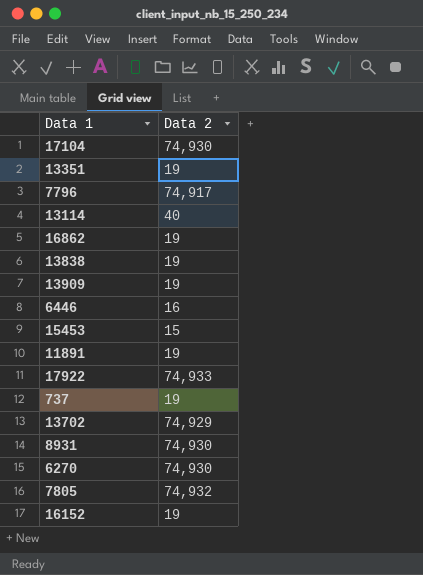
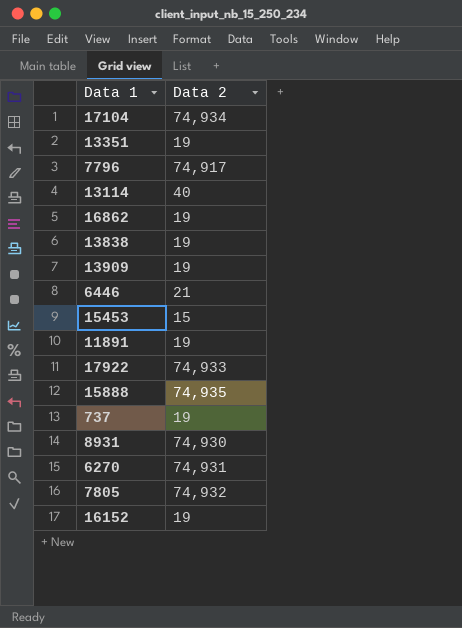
row 13702: 74,929 -> none
17104 | Data 2: 74,930 -> 74,934
6446 | Data 2: 16 -> 21
row 15888: none -> 74,935
6270 | Data 2: 74,930 -> 74,931

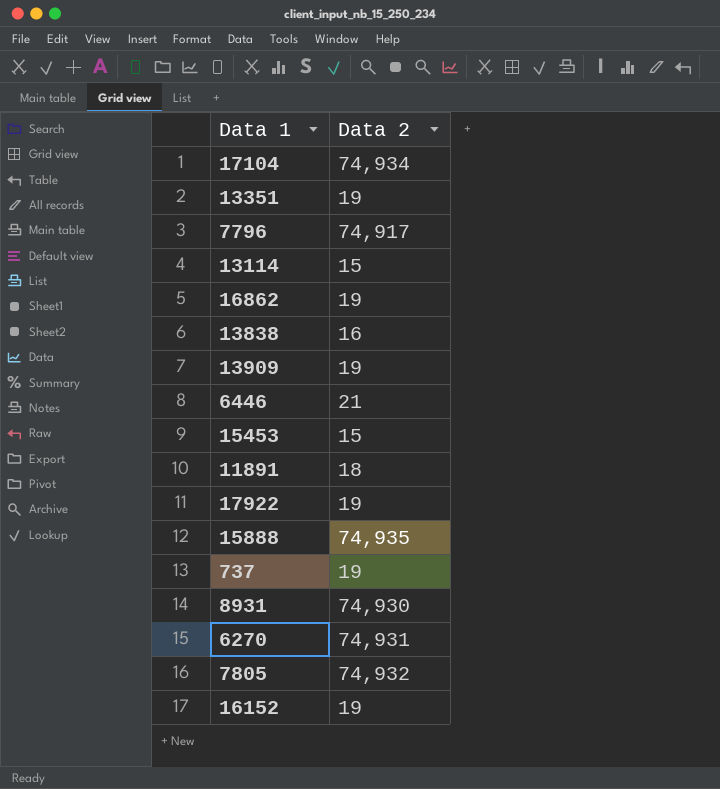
13114 | Data 2: 40 -> 15
13838 | Data 2: 19 -> 16
11891 | Data 2: 19 -> 18
17922 | Data 2: 74,933 -> 19

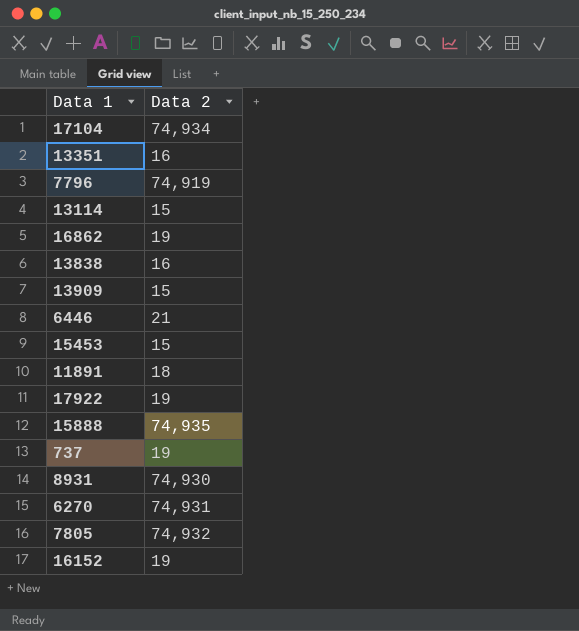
13351 | Data 2: 19 -> 16
7796 | Data 2: 74,917 -> 74,919
13909 | Data 2: 19 -> 15

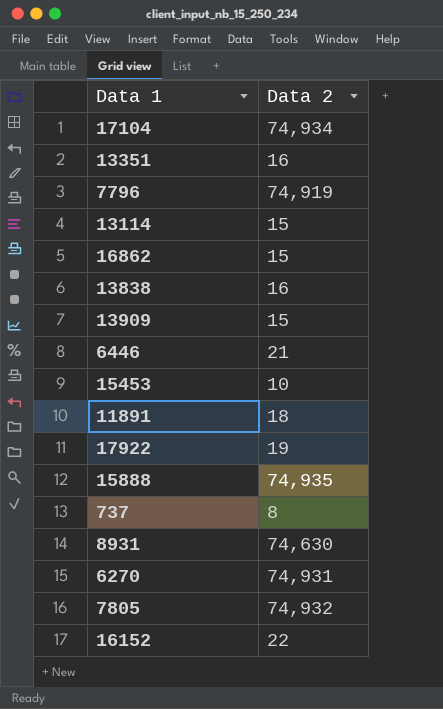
16862 | Data 2: 19 -> 15
15453 | Data 2: 15 -> 10
737 | Data 2: 19 -> 8
8931 | Data 2: 74,930 -> 74,630
16152 | Data 2: 19 -> 22

